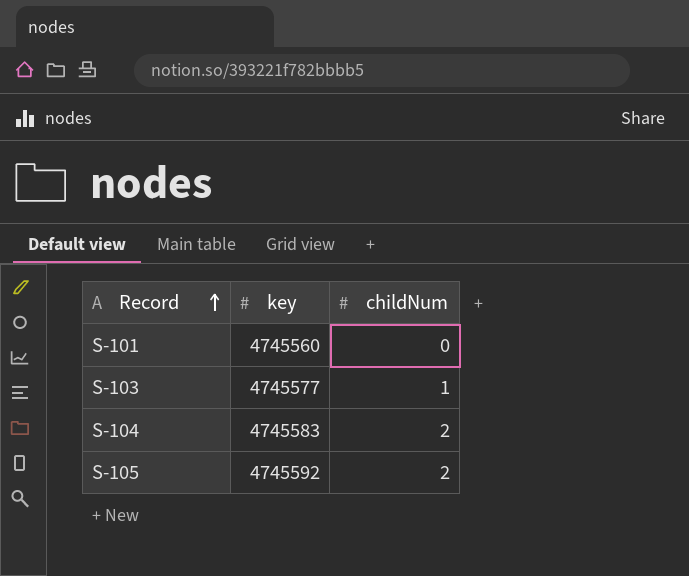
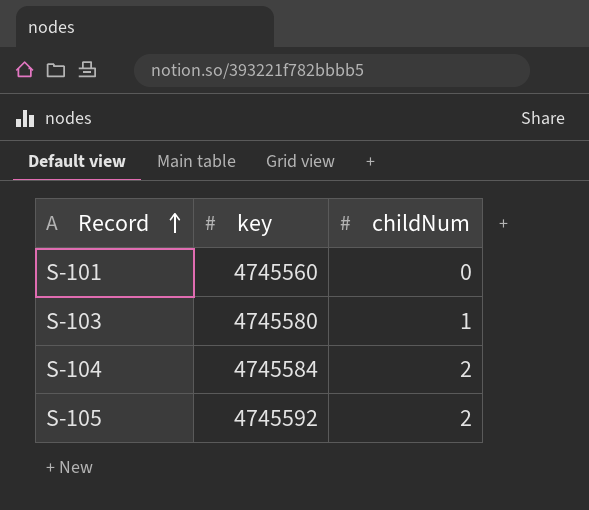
S-103 | key: 4745577 -> 4745580
S-104 | key: 4745583 -> 4745584

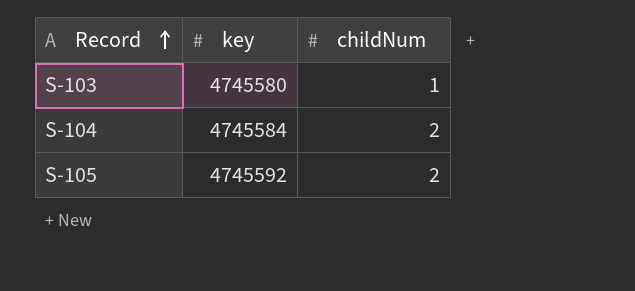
row S-101: 4745560 | 0 -> none

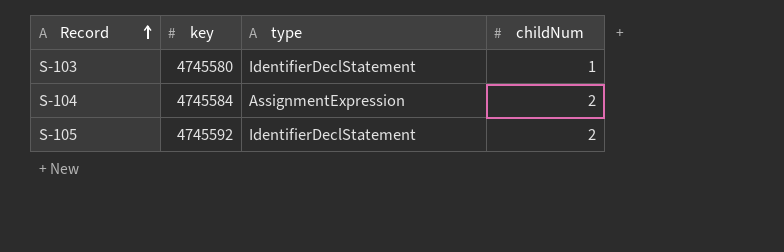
column type | position: none -> 3

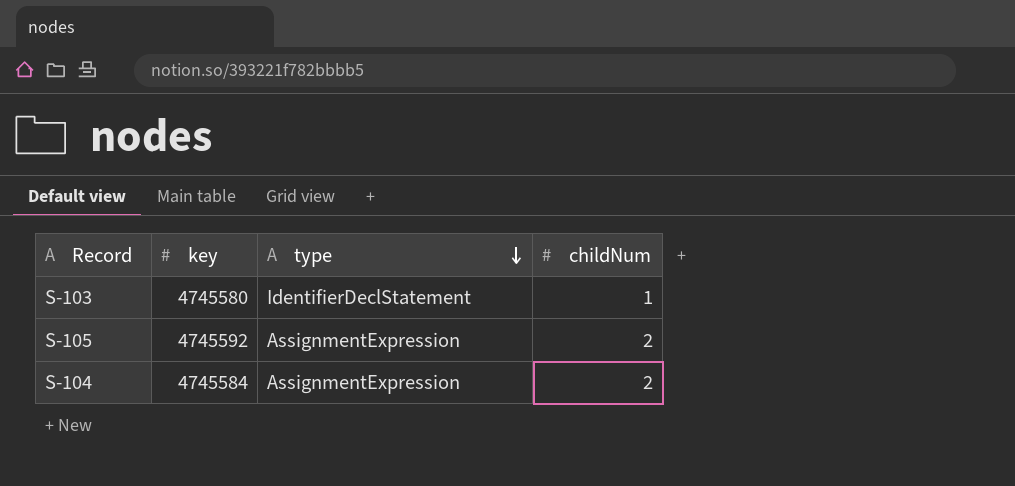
row order: Record ascending -> type descending
S-105 | type: IdentifierDeclStatement -> AssignmentExpression

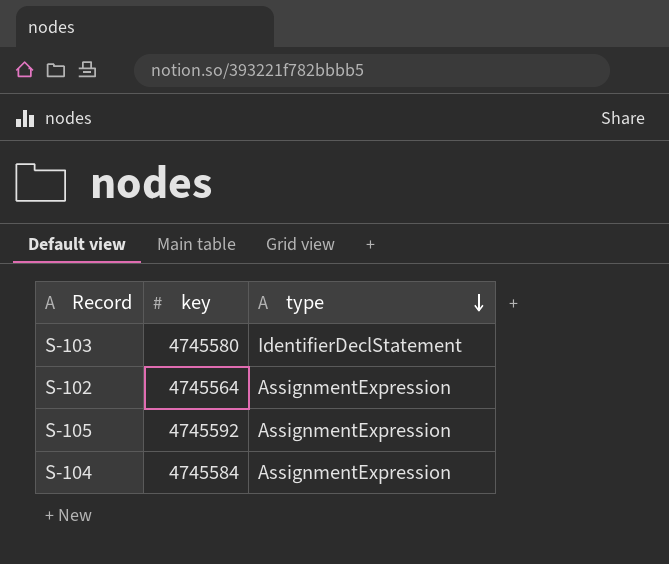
column childNum | position: 4 -> none
row S-102: none -> 4745564 | AssignmentExpression

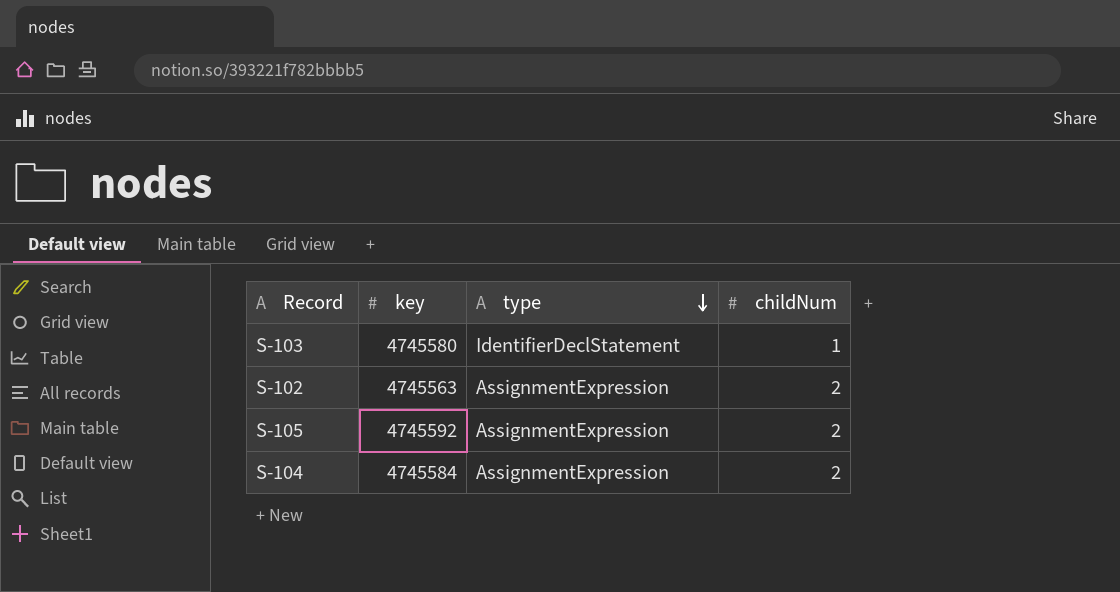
column childNum | position: none -> 4
S-102 | key: 4745564 -> 4745563

